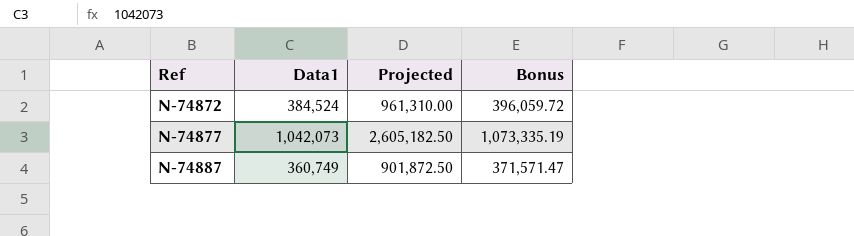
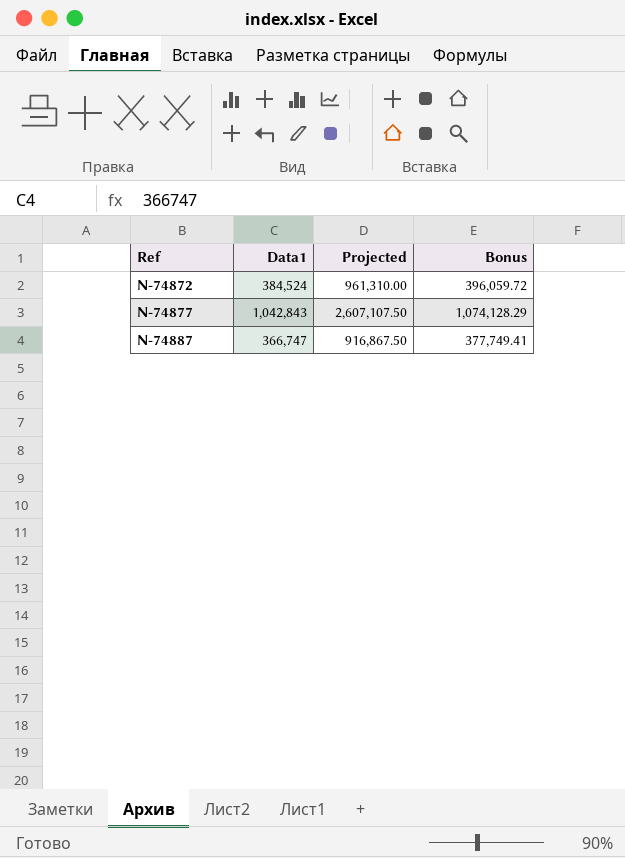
N-74877 | Data1: 1,042,073 -> 1,042,843
N-74877 | Projected: 2,605,182.50 -> 2,607,107.50
N-74877 | Bonus: 1,073,335.19 -> 1,074,128.29
N-74887 | Data1: 360,749 -> 366,747
N-74887 | Projected: 901,872.50 -> 916,867.50
N-74887 | Bonus: 371,571.47 -> 377,749.41

